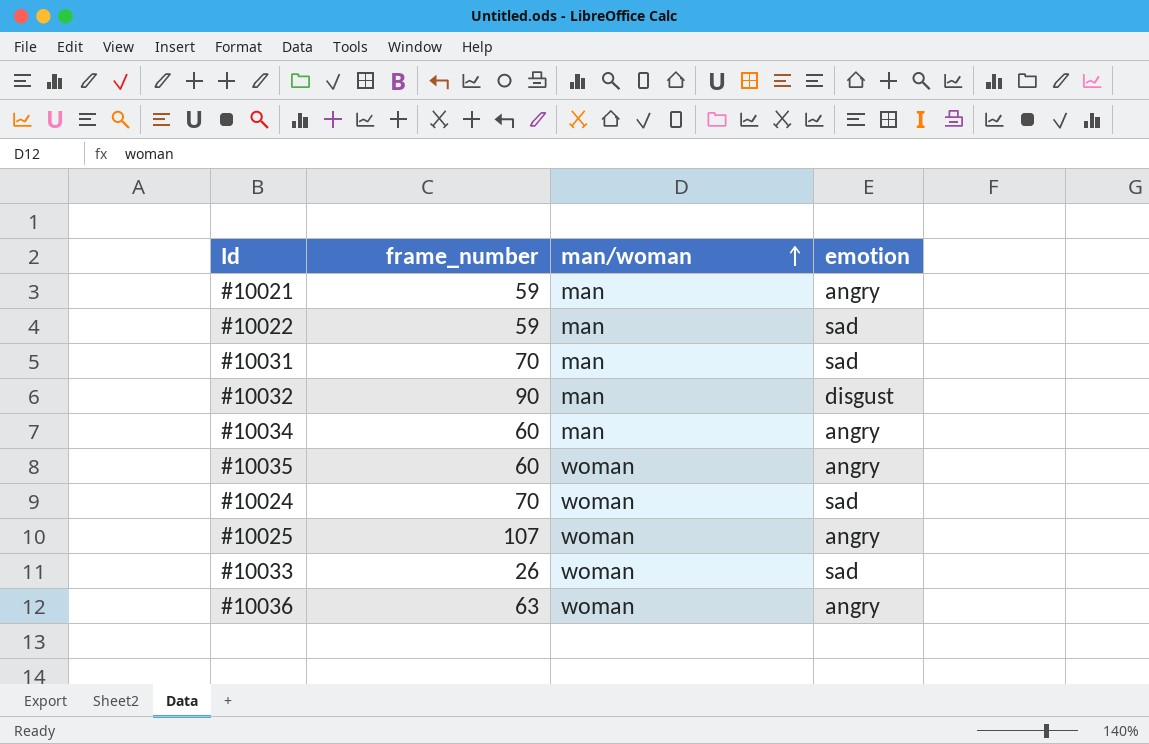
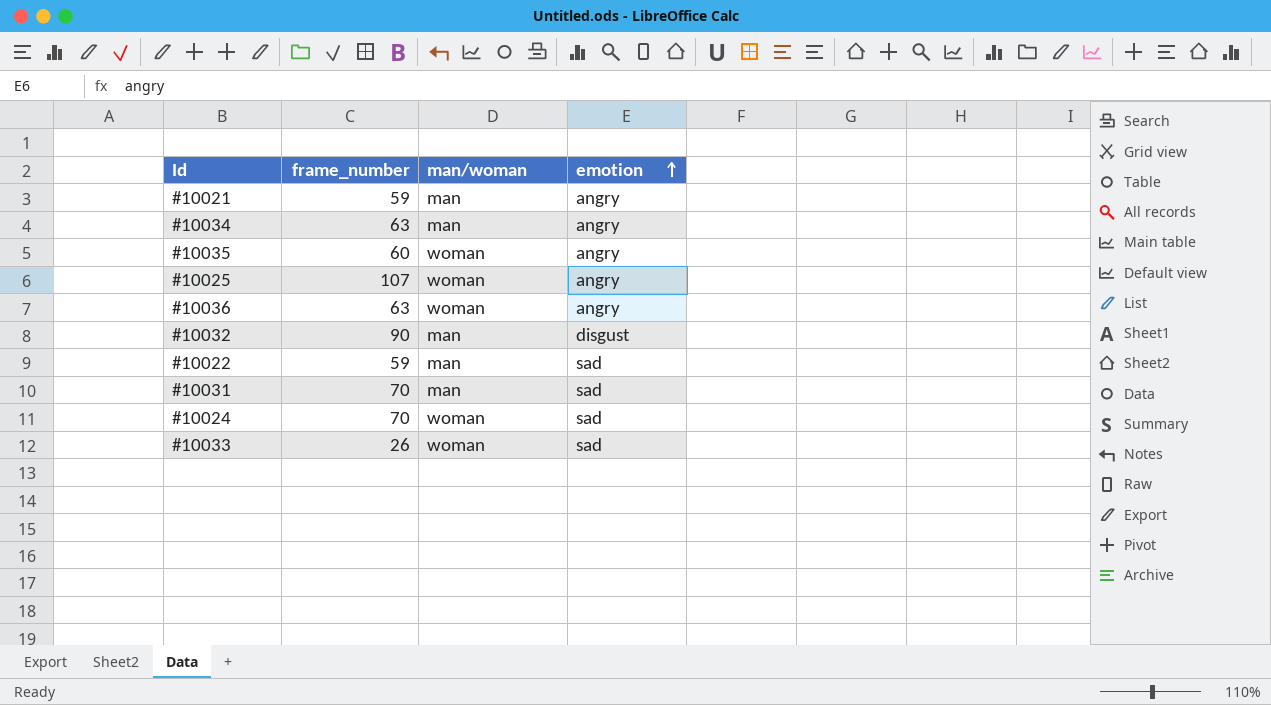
row order: man/woman ascending -> emotion ascending
#10034 | frame_number: 60 -> 63

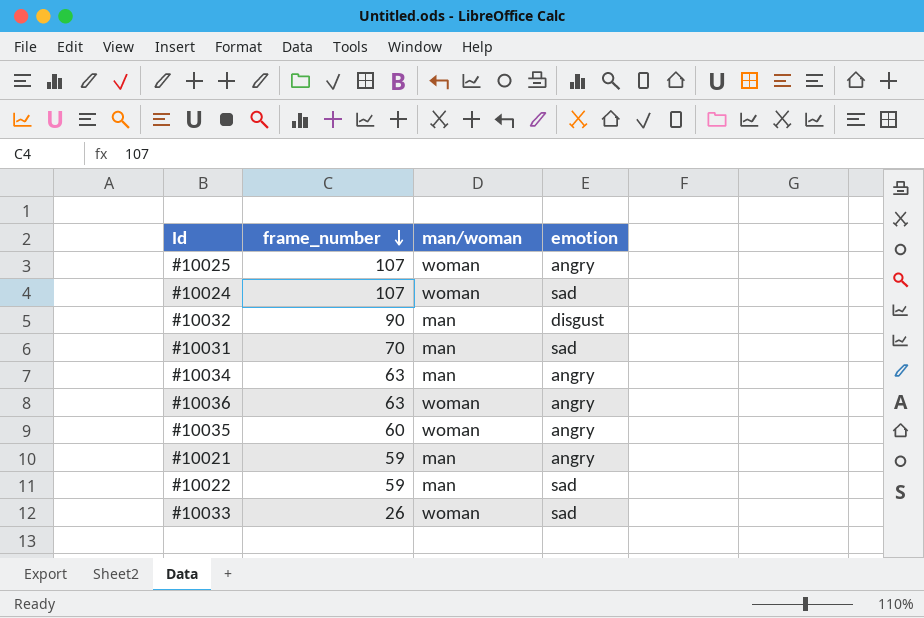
row order: emotion ascending -> frame_number descending
#10024 | frame_number: 70 -> 107

